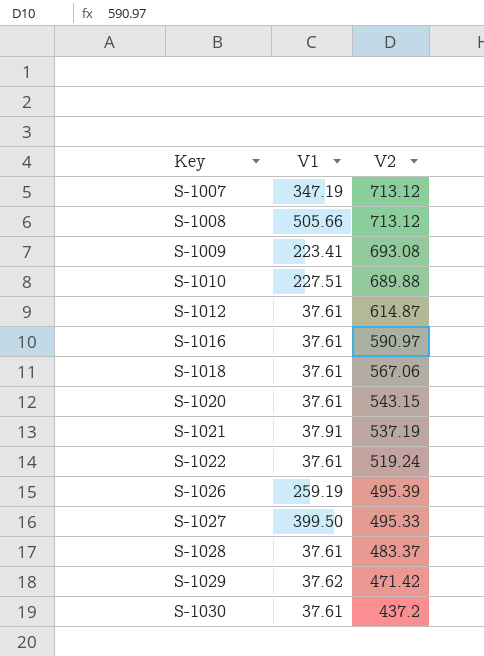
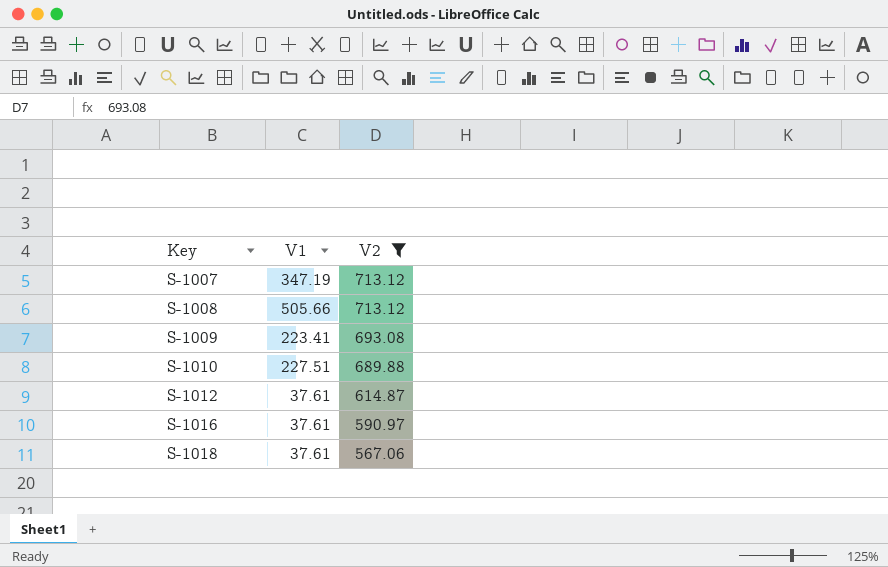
filter: none -> V2 >= 567.06

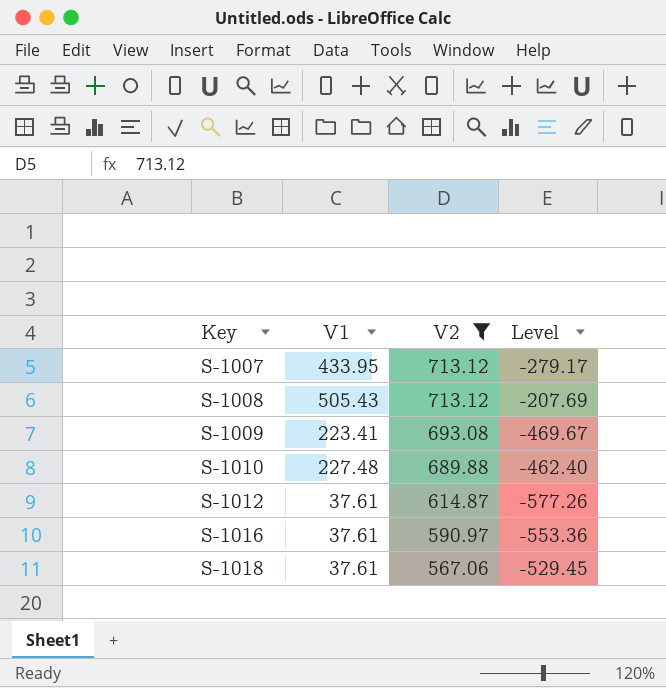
column Level | formula: none -> [V1] - [V2]
S-1007 | V1: 347.19 -> 433.95
S-1008 | V1: 505.66 -> 505.43
S-1010 | V1: 227.51 -> 227.48

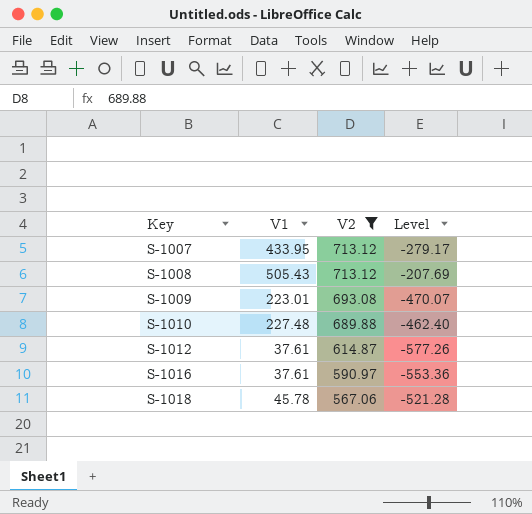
S-1009 | V1: 223.41 -> 223.01
S-1009 | Level: -469.67 -> -470.07
S-1018 | V1: 37.61 -> 45.78
S-1018 | Level: -529.45 -> -521.28

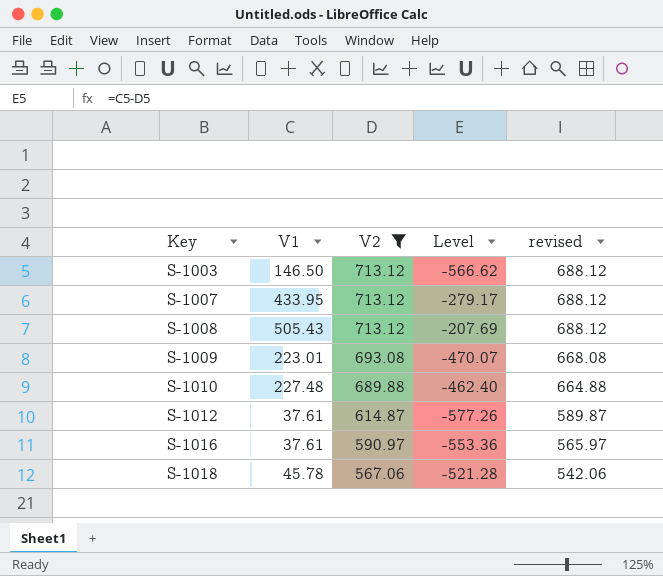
column revised | formula: none -> [V2] - 25
row S-1003: none -> 146.50 | 713.12 | -566.62 | 688.12

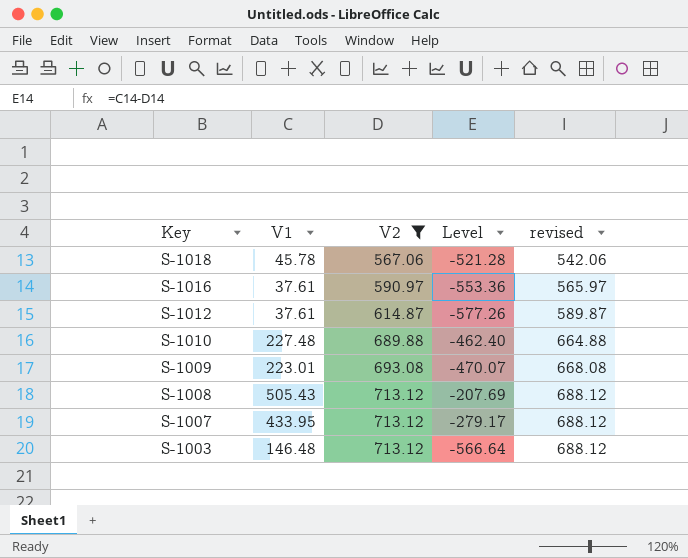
row order: Key ascending -> Key descending
S-1003 | V1: 146.50 -> 146.48
S-1003 | Level: -566.62 -> -566.64

